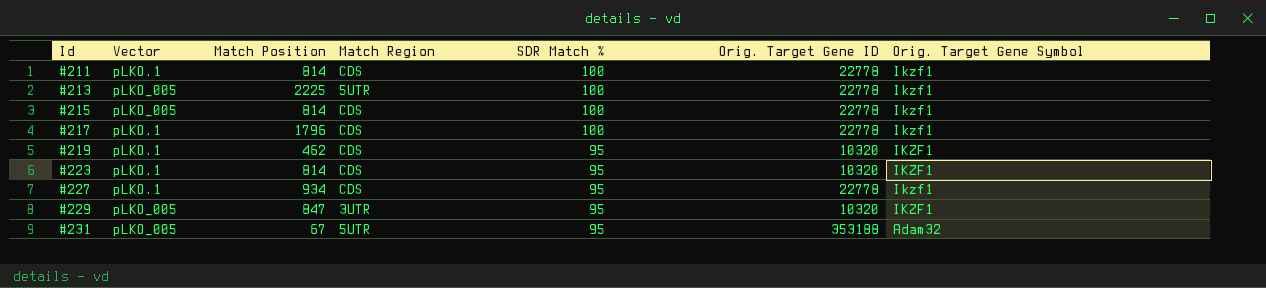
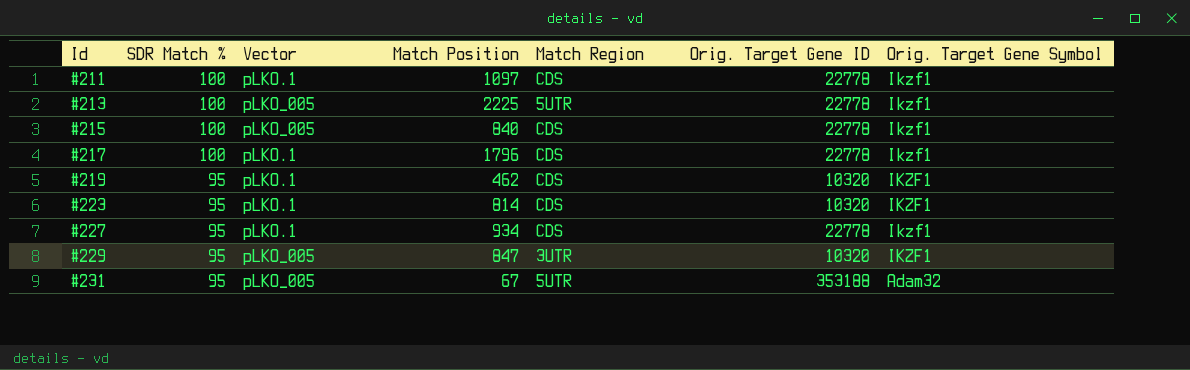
column SDR Match % | position: 5 -> 2
#211 | Match Position: 814 -> 1097
#215 | Match Position: 814 -> 840

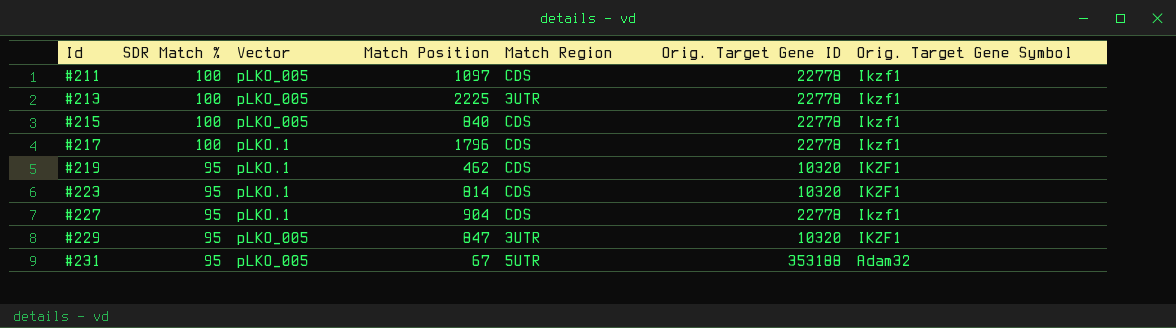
#211 | Vector: pLKO.1 -> pLKO_005
#213 | Match Region: 5UTR -> 3UTR
#227 | Match Position: 934 -> 904

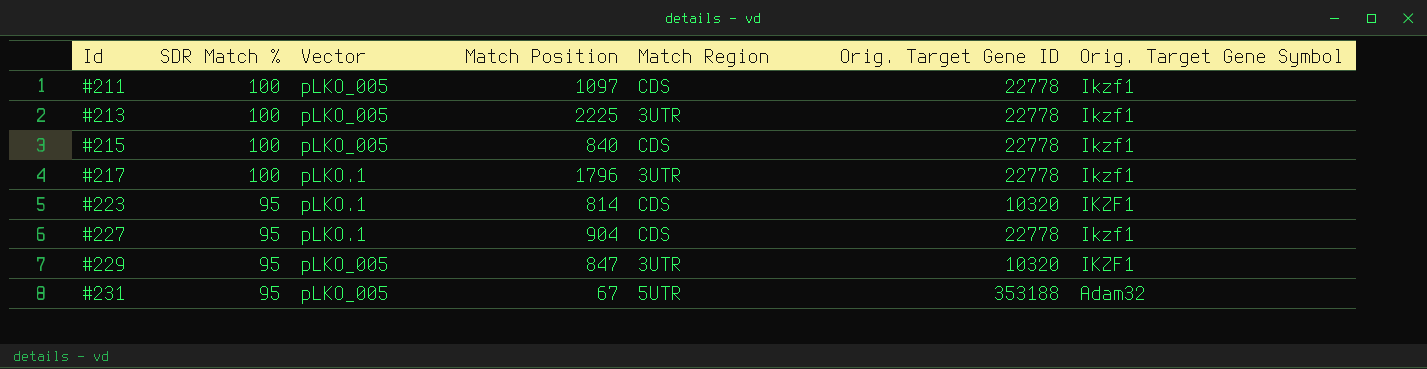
row #219: 95 | pLKO.1 | 462 | CDS | 10320 | IKZF1 -> none
#217 | Match Region: CDS -> 3UTR

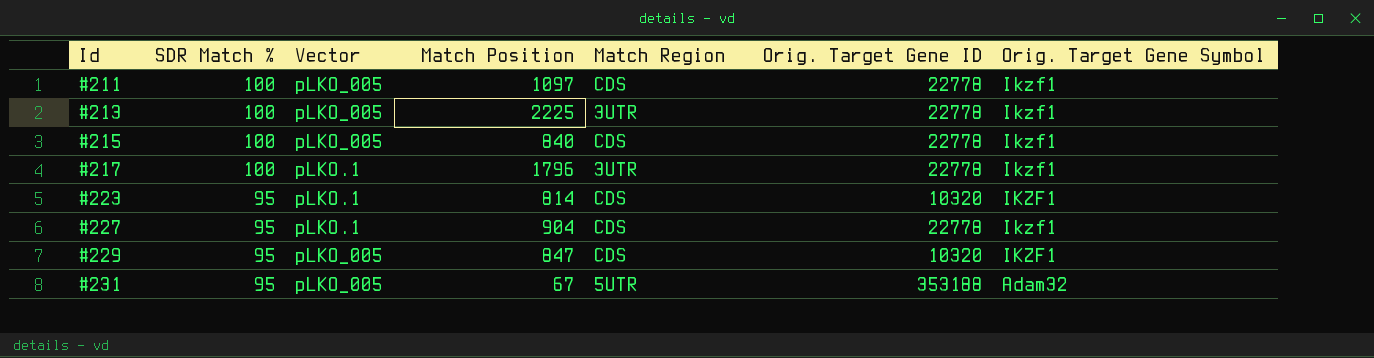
#229 | Match Region: 3UTR -> CDS

